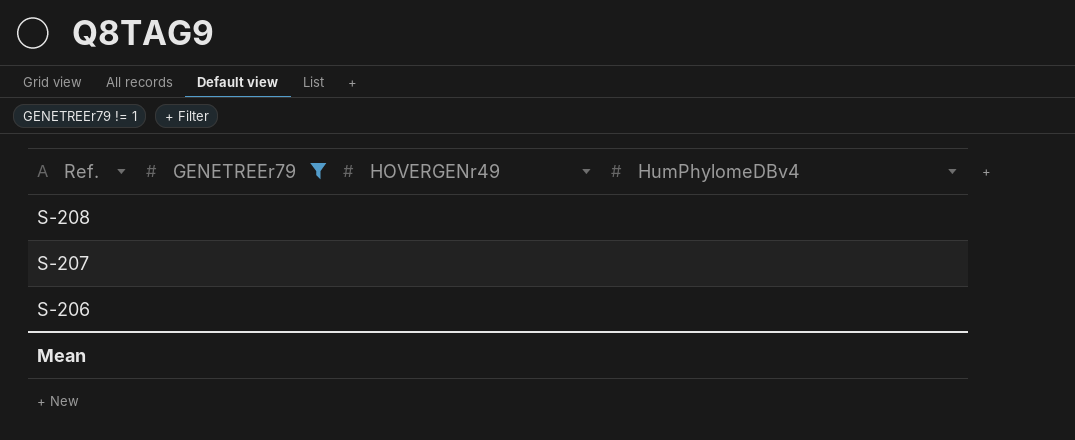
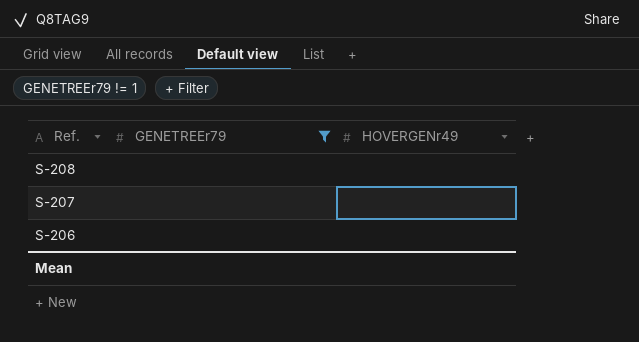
column HumPhylomeDBv4 | position: 4 -> none

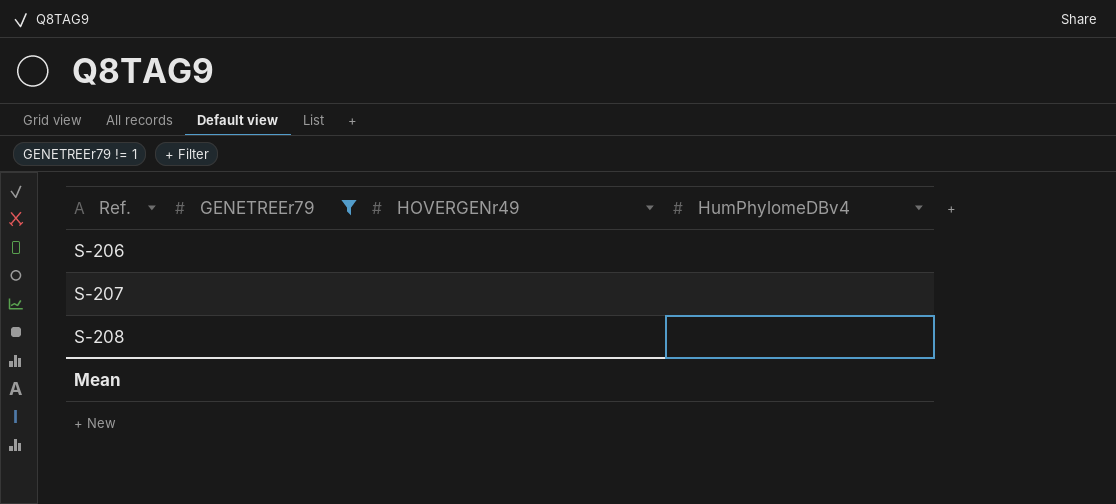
row order: Ref. descending -> Ref. ascending
column HumPhylomeDBv4 | position: none -> 4

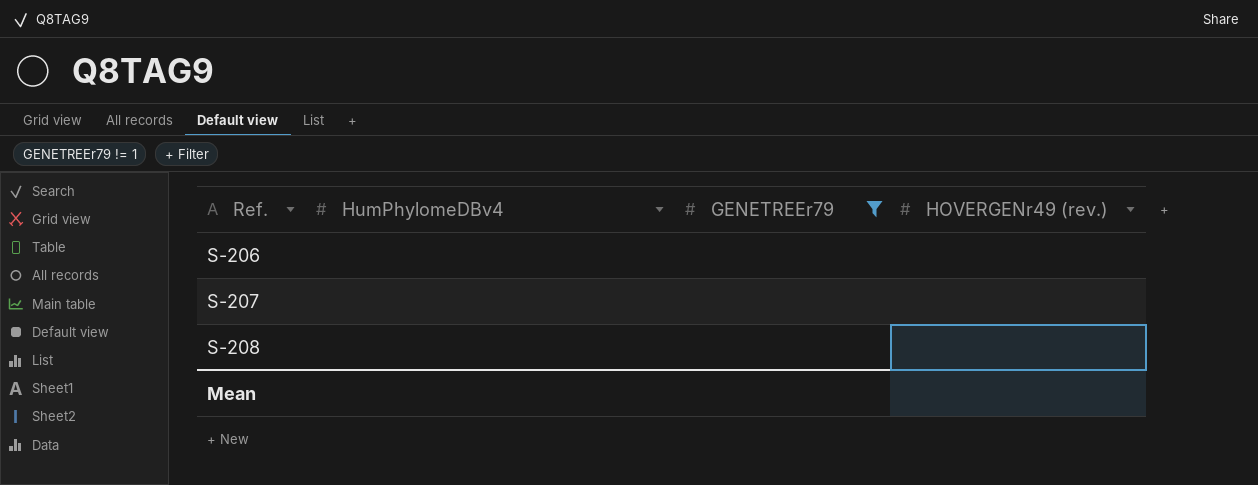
column HumPhylomeDBv4 | position: 4 -> 2
column name: HOVERGENr49 -> HOVERGENr49 (rev.)

